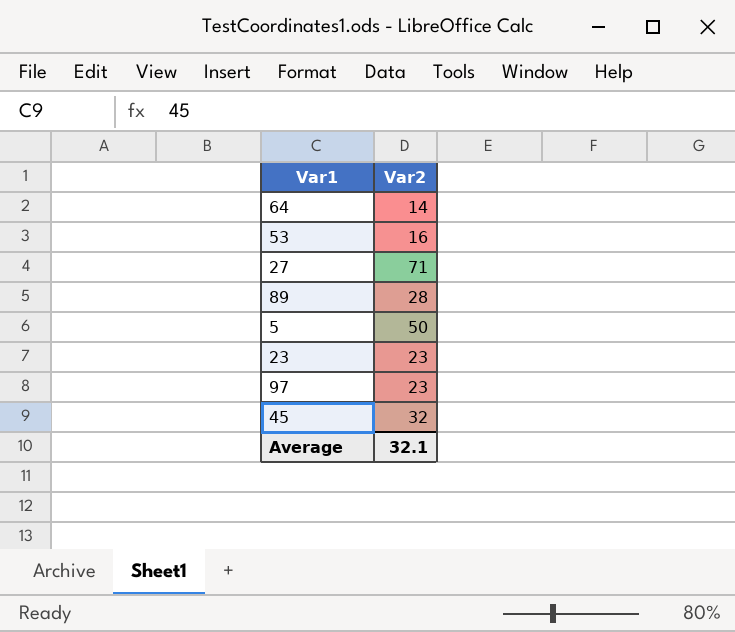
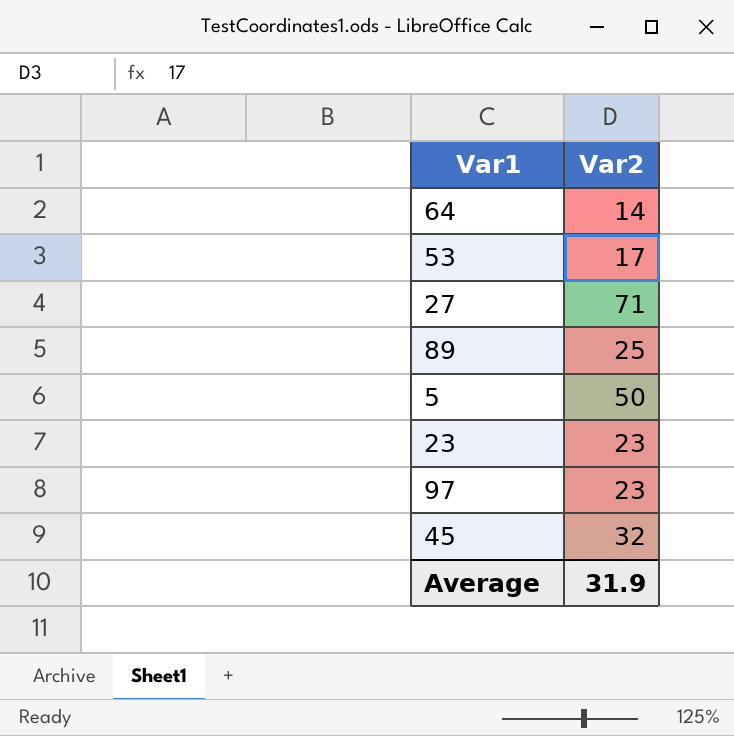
53 | Var2: 16 -> 17
89 | Var2: 28 -> 25
Average | Var2: 32.1 -> 31.9

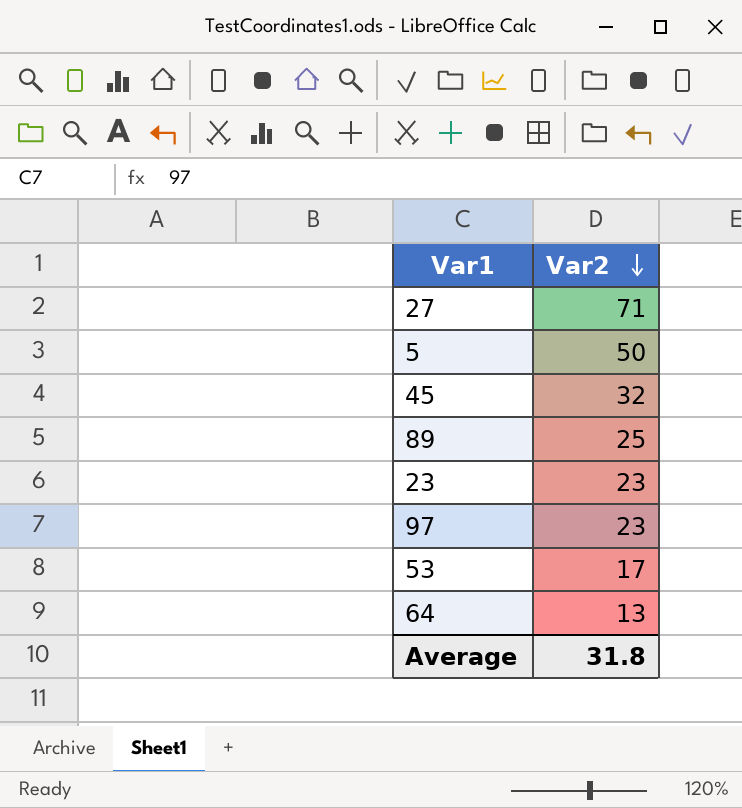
row order: none -> Var2 descending
64 | Var2: 14 -> 13
Average | Var2: 31.9 -> 31.8

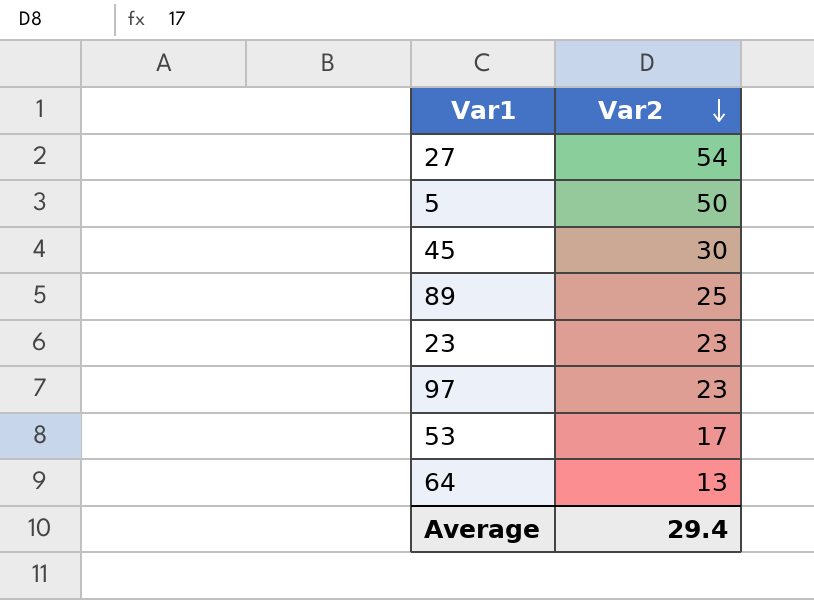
27 | Var2: 71 -> 54
45 | Var2: 32 -> 30
Average | Var2: 31.8 -> 29.4

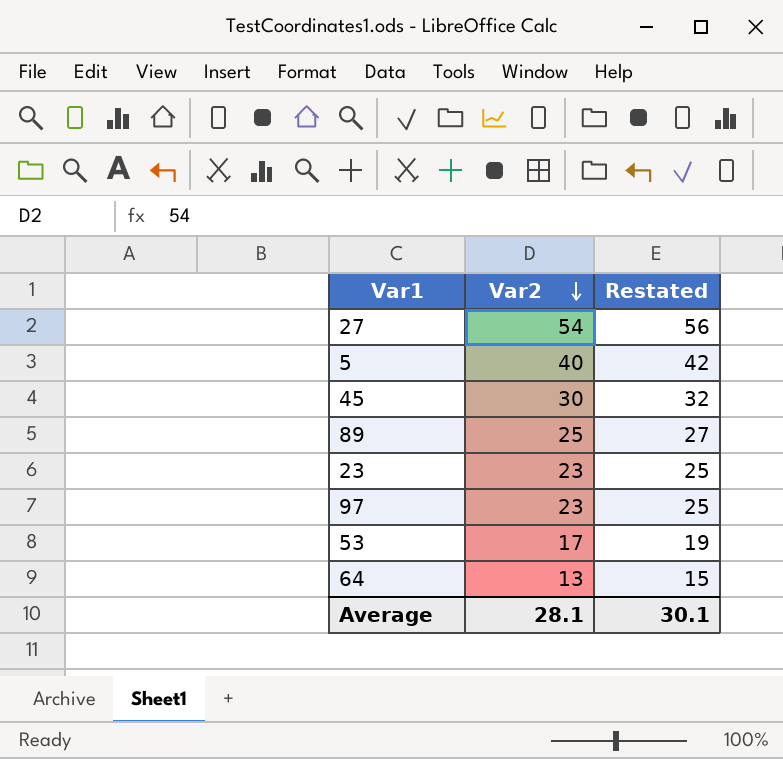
column Restated | formula: none -> [Var2] + 2
5 | Var2: 50 -> 40
Average | Var2: 29.4 -> 28.1

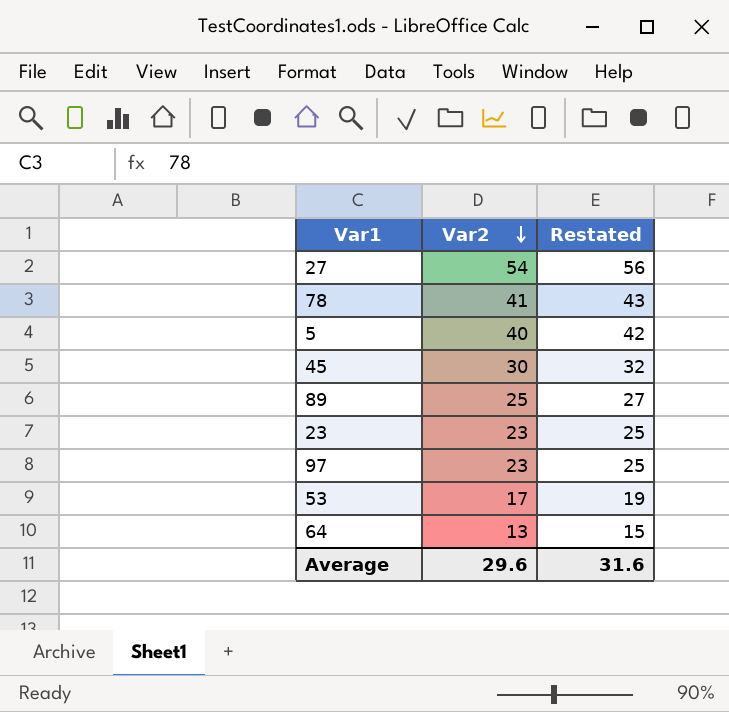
row 78: none -> 41 | 43
Average | Var2: 28.1 -> 29.6
Average | Restated: 30.1 -> 31.6

